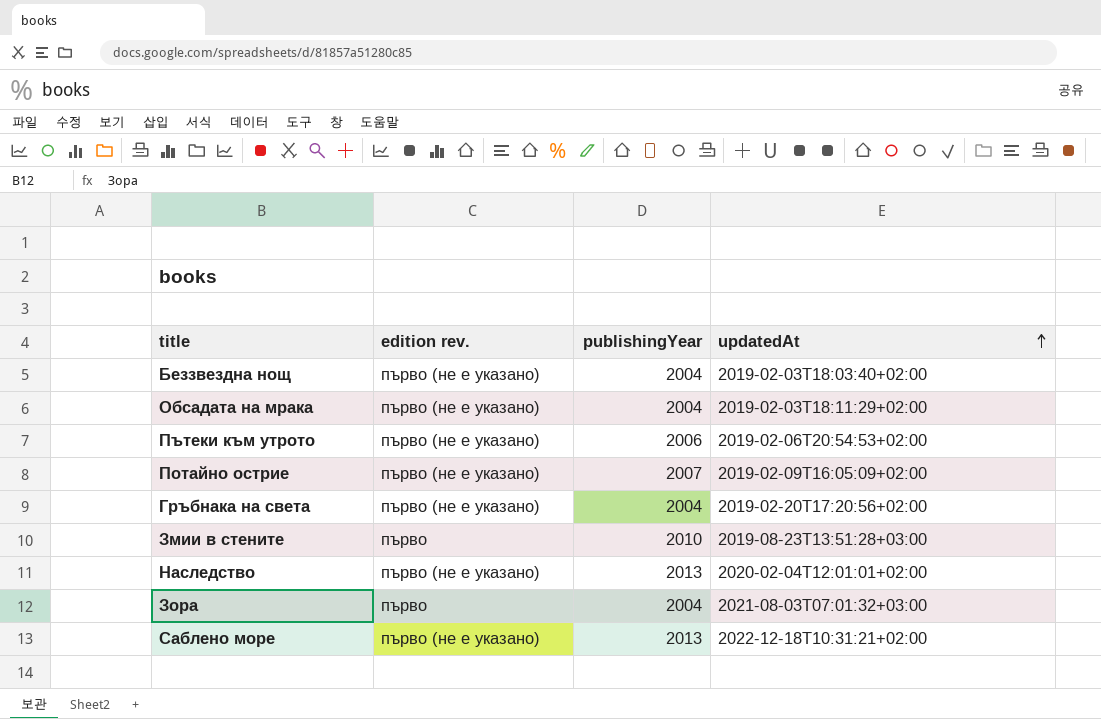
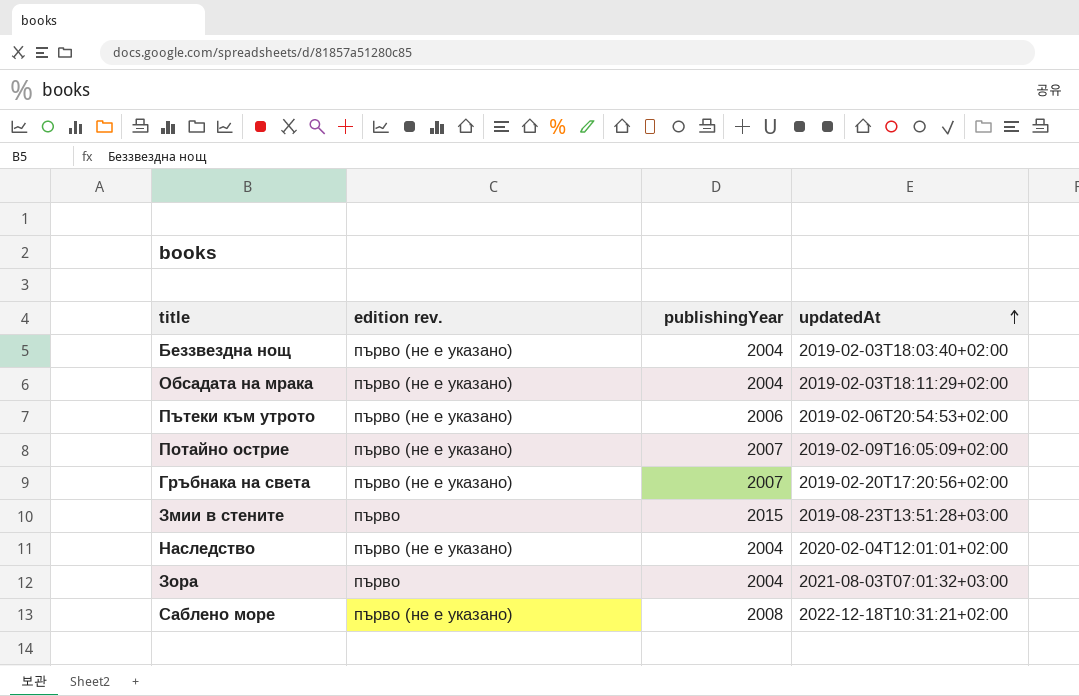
Гръбнака на света | publishingYear: 2004 -> 2007
Змии в стените | publishingYear: 2010 -> 2015
Наследство | publishingYear: 2013 -> 2004
Саблено море | publishingYear: 2013 -> 2008

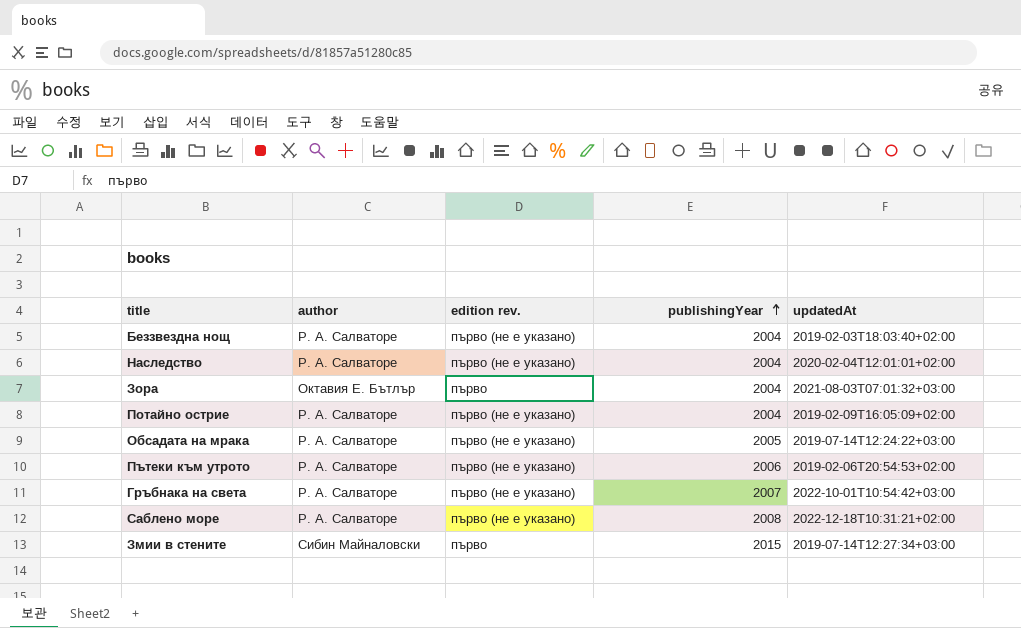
row order: updatedAt ascending -> publishingYear ascending
column author | position: none -> 2
Потайно острие | publishingYear: 2007 -> 2004
Обсадата на мрака | publishingYear: 2004 -> 2005
Обсадата на мрака | updatedAt: 2019-02-03T18:11:29+02:00 -> 2019-07-14T12:24:22+03:00
Гръбнака на света | updatedAt: 2019-02-20T17:20:56+02:00 -> 2022-10-01T10:54:42+03:00
Змии в стените | updatedAt: 2019-08-23T13:51:28+03:00 -> 2019-07-14T12:27:34+03:00

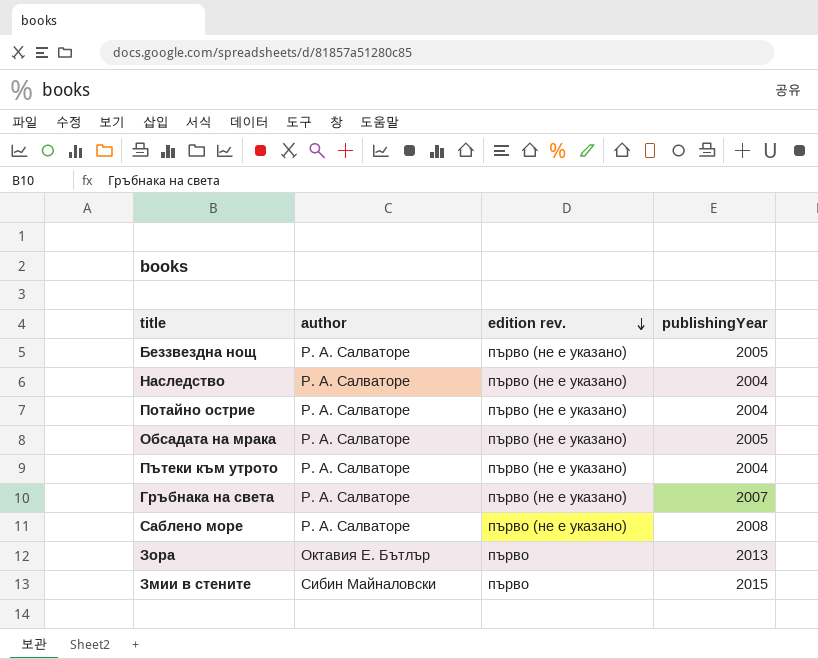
row order: publishingYear ascending -> edition rev. descending
column updatedAt | position: 5 -> none
Беззвездна нощ | publishingYear: 2004 -> 2005
Пътеки към утрото | publishingYear: 2006 -> 2004
Зора | publishingYear: 2004 -> 2013

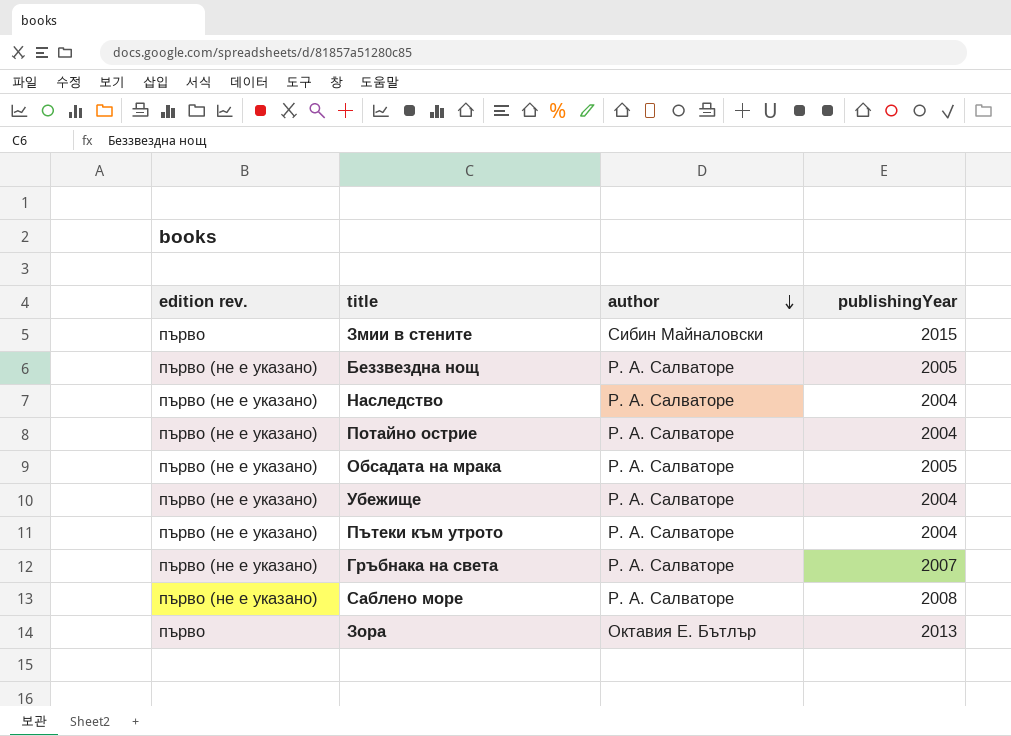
row order: edition rev. descending -> author descending
column edition rev. | position: 3 -> 1
row Убежище: none -> първо (не е указано) | Р. А. Салваторе | 2004

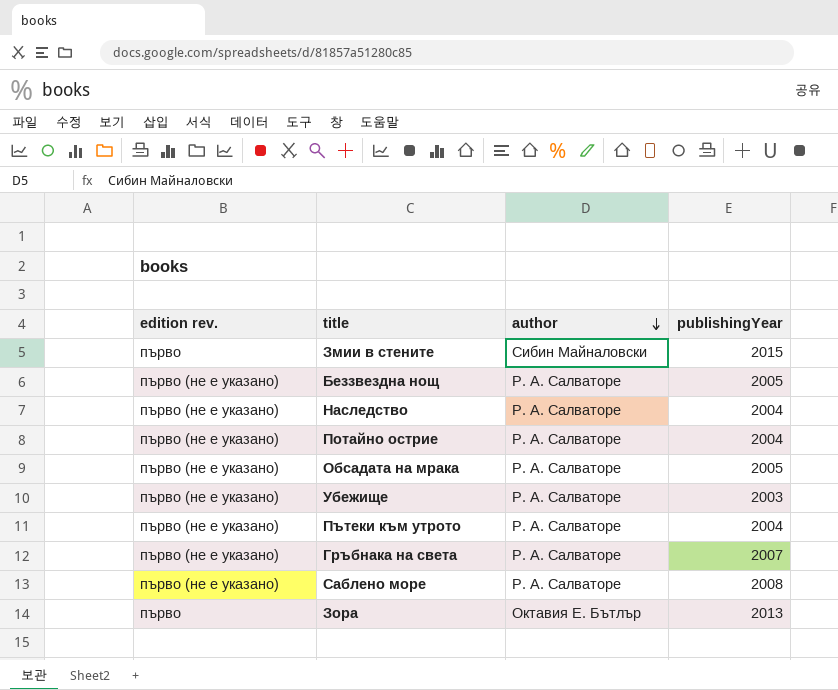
Убежище | publishingYear: 2004 -> 2003

